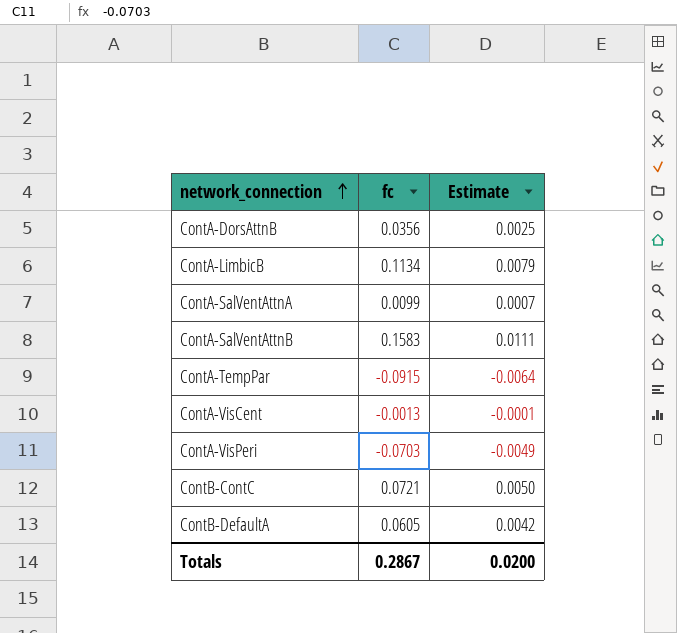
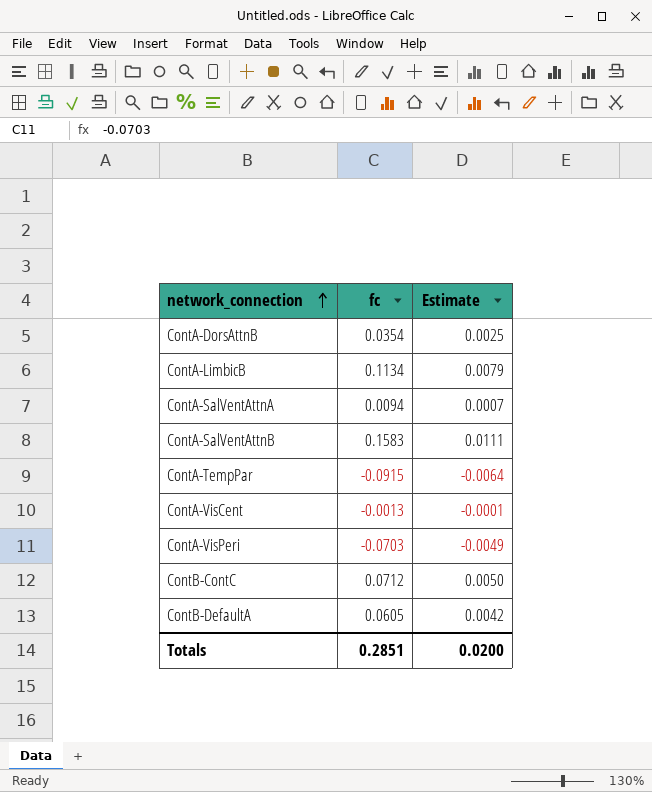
ContA-DorsAttnB | fc: 0.0356 -> 0.0354
ContA-SalVentAttnA | fc: 0.0099 -> 0.0094
ContB-ContC | fc: 0.0721 -> 0.0712
Totals | fc: 0.2867 -> 0.2851

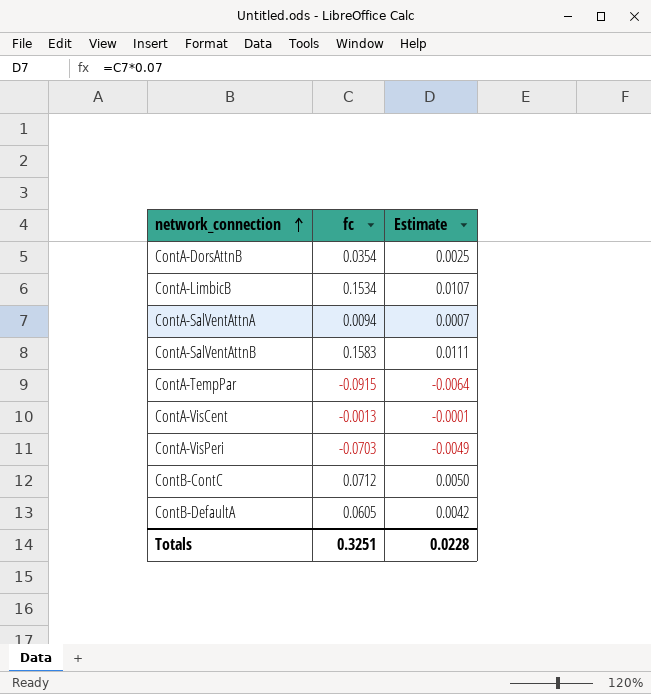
ContA-LimbicB | fc: 0.1134 -> 0.1534
ContA-LimbicB | Estimate: 0.0079 -> 0.0107
Totals | fc: 0.2851 -> 0.3251
Totals | Estimate: 0.0200 -> 0.0228

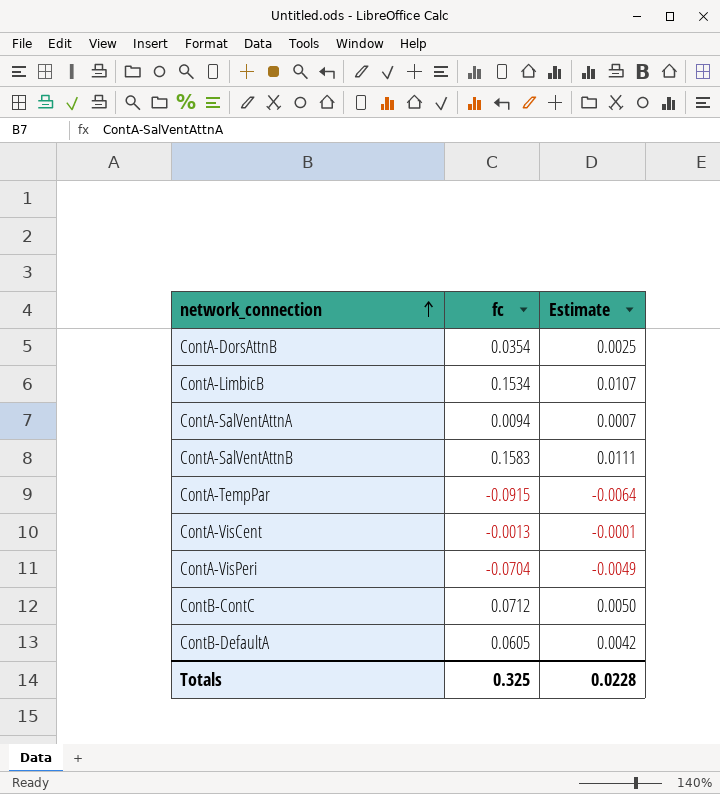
ContA-VisPeri | fc: -0.0703 -> -0.0704
Totals | fc: 0.3251 -> 0.325

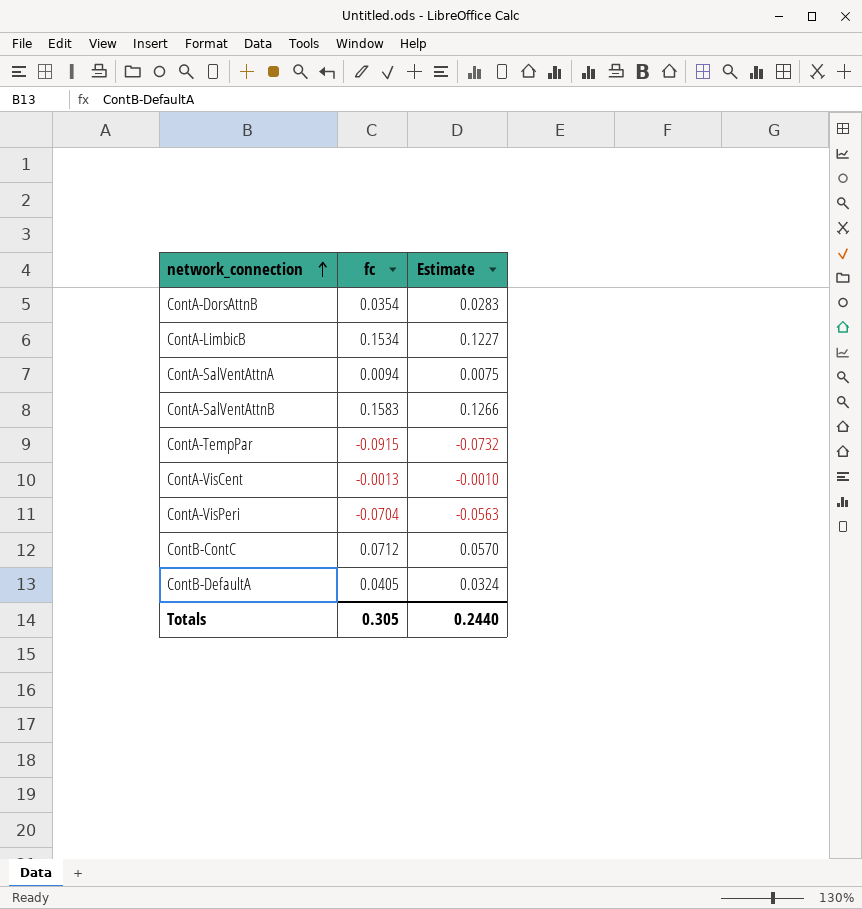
column Estimate | formula: [fc] * 0.07 -> [fc] * 0.8
ContB-DefaultA | fc: 0.0605 -> 0.0405
Totals | fc: 0.325 -> 0.305
Totals | Estimate: 0.0228 -> 0.2440

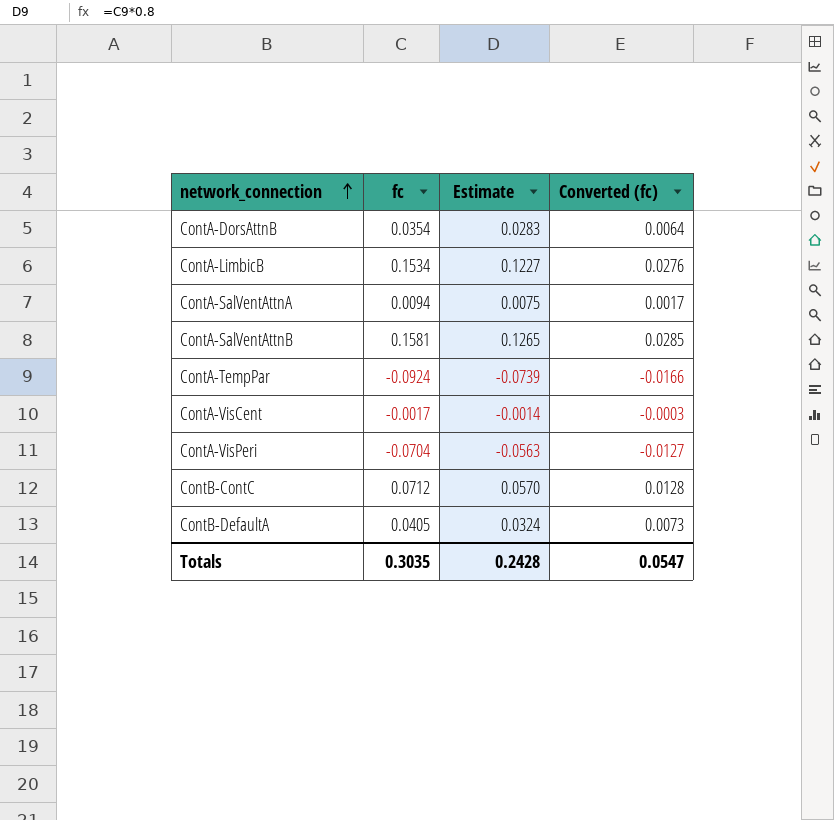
column Converted (fc) | formula: none -> [fc] * 0.18
ContA-SalVentAttnB | fc: 0.1583 -> 0.1581
ContA-SalVentAttnB | Estimate: 0.1266 -> 0.1265
ContA-TempPar | fc: -0.0915 -> -0.0924
ContA-TempPar | Estimate: -0.0732 -> -0.0739
ContA-VisCent | fc: -0.0013 -> -0.0017
ContA-VisCent | Estimate: -0.0010 -> -0.0014
Totals | fc: 0.305 -> 0.3035
Totals | Estimate: 0.2440 -> 0.2428

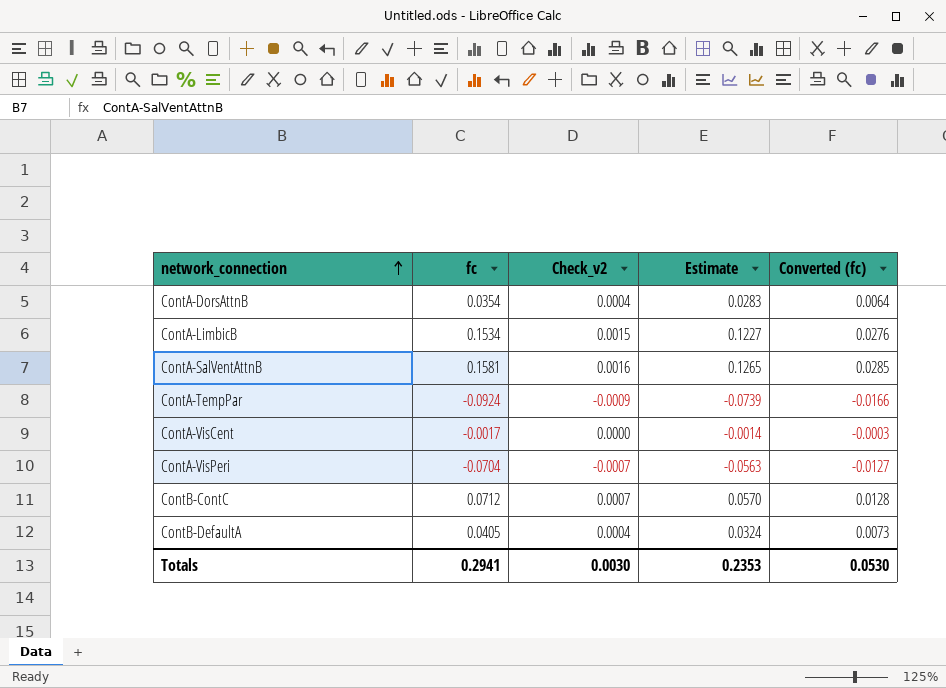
column Check_v2 | formula: none -> [fc] * 0.01
row ContA-SalVentAttnA: 0.0094 | 0.0075 | 0.0017 -> none
Totals | fc: 0.3035 -> 0.2941
Totals | Estimate: 0.2428 -> 0.2353
Totals | Converted (fc): 0.0547 -> 0.0530

